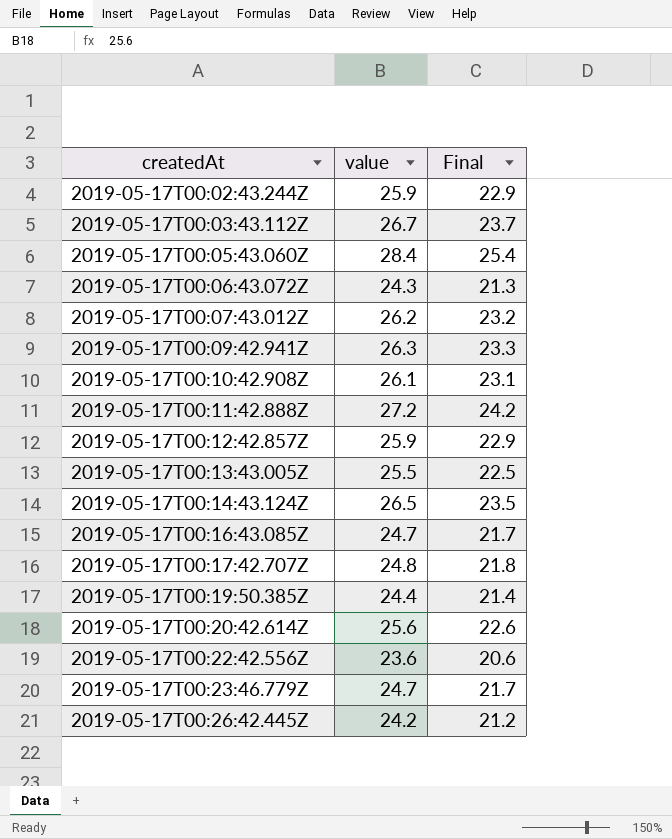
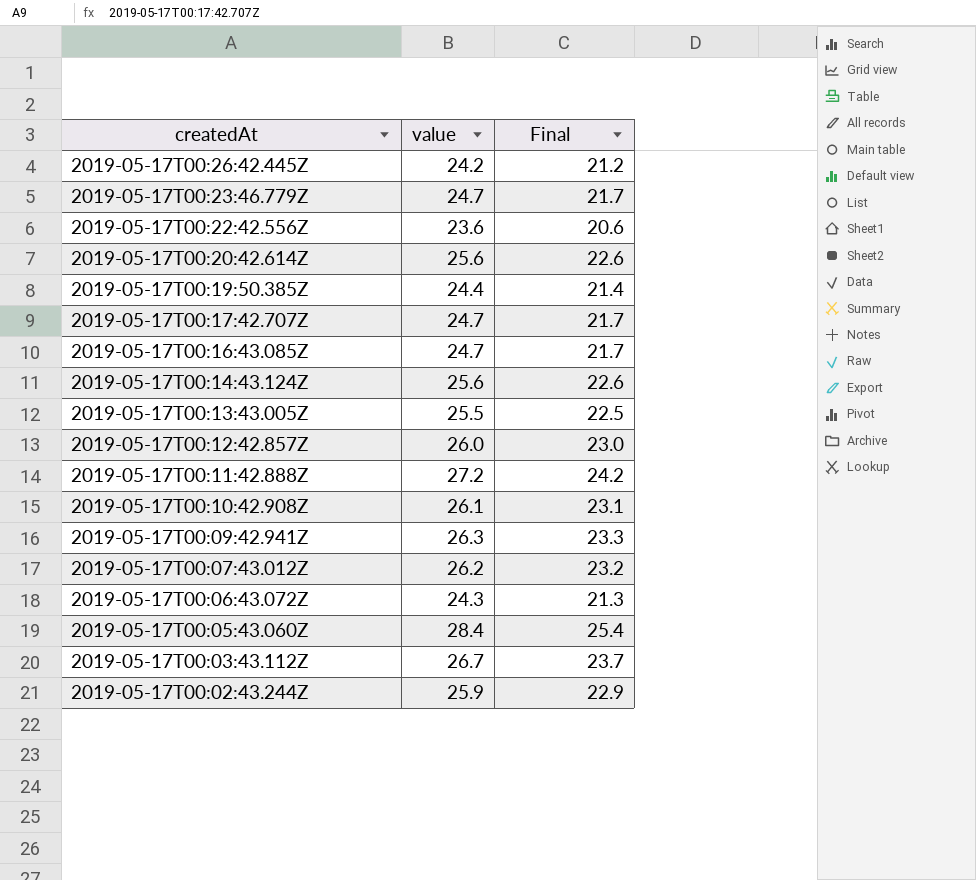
row order: createdAt ascending -> createdAt descending
2019-05-17T00:17:42.707Z | value: 24.8 -> 24.7
2019-05-17T00:17:42.707Z | Final: 21.8 -> 21.7
2019-05-17T00:14:43.124Z | value: 26.5 -> 25.6
2019-05-17T00:14:43.124Z | Final: 23.5 -> 22.6
2019-05-17T00:12:42.857Z | value: 25.9 -> 26.0
2019-05-17T00:12:42.857Z | Final: 22.9 -> 23.0

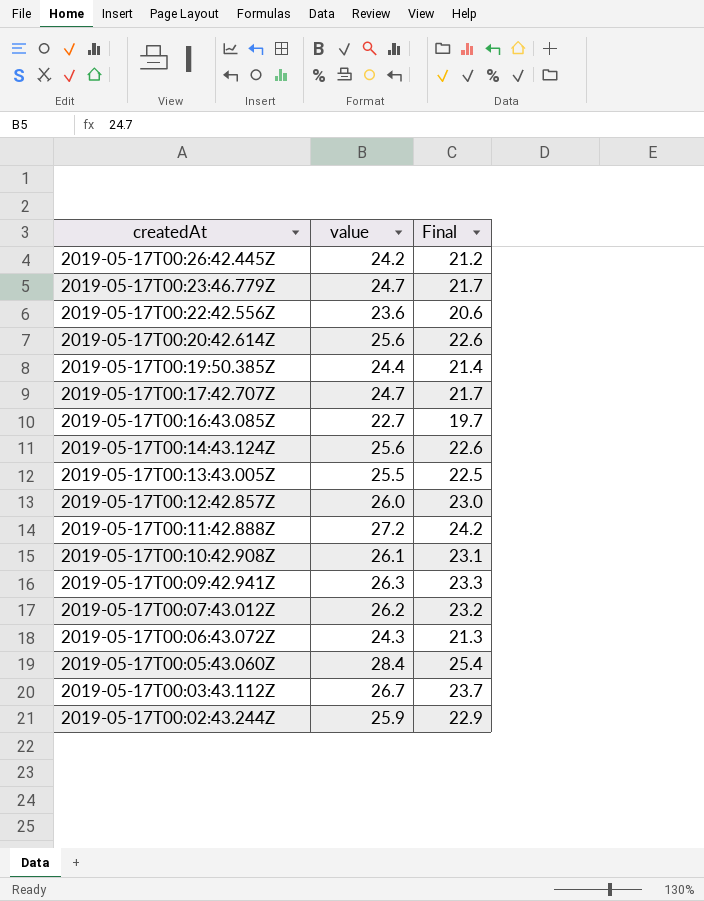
2019-05-17T00:16:43.085Z | value: 24.7 -> 22.7
2019-05-17T00:16:43.085Z | Final: 21.7 -> 19.7

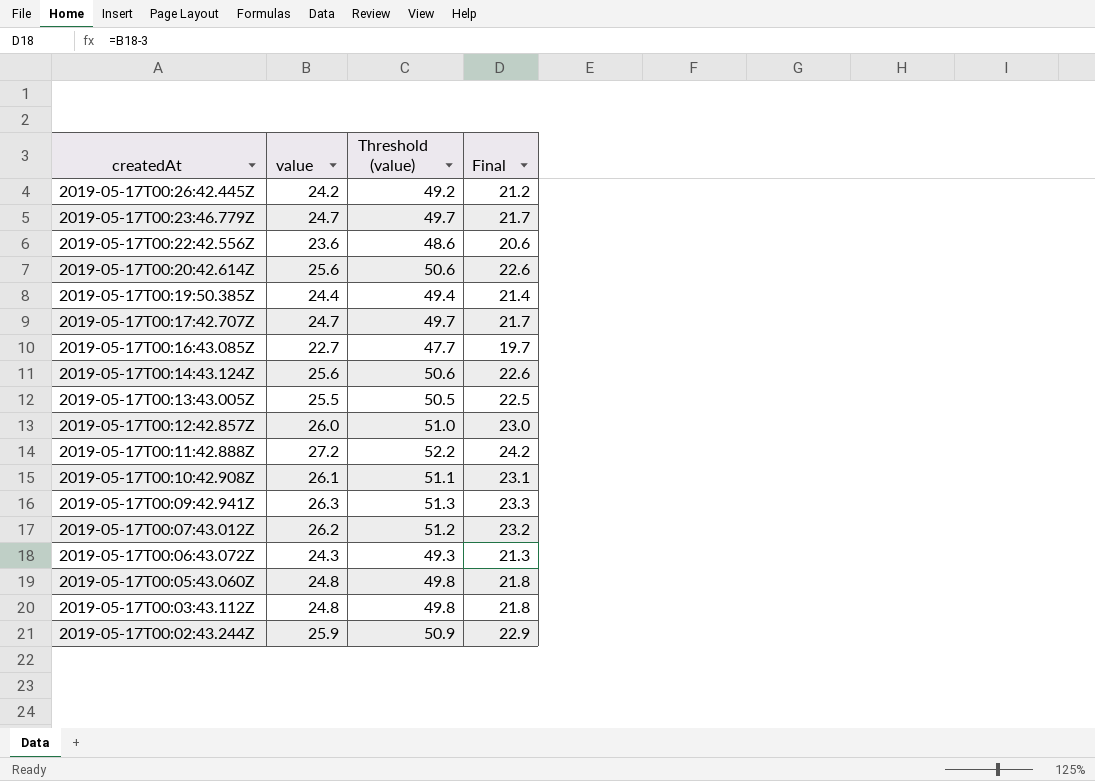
column Threshold (value) | formula: none -> [value] + 25
2019-05-17T00:05:43.060Z | value: 28.4 -> 24.8
2019-05-17T00:05:43.060Z | Final: 25.4 -> 21.8
2019-05-17T00:03:43.112Z | value: 26.7 -> 24.8
2019-05-17T00:03:43.112Z | Final: 23.7 -> 21.8

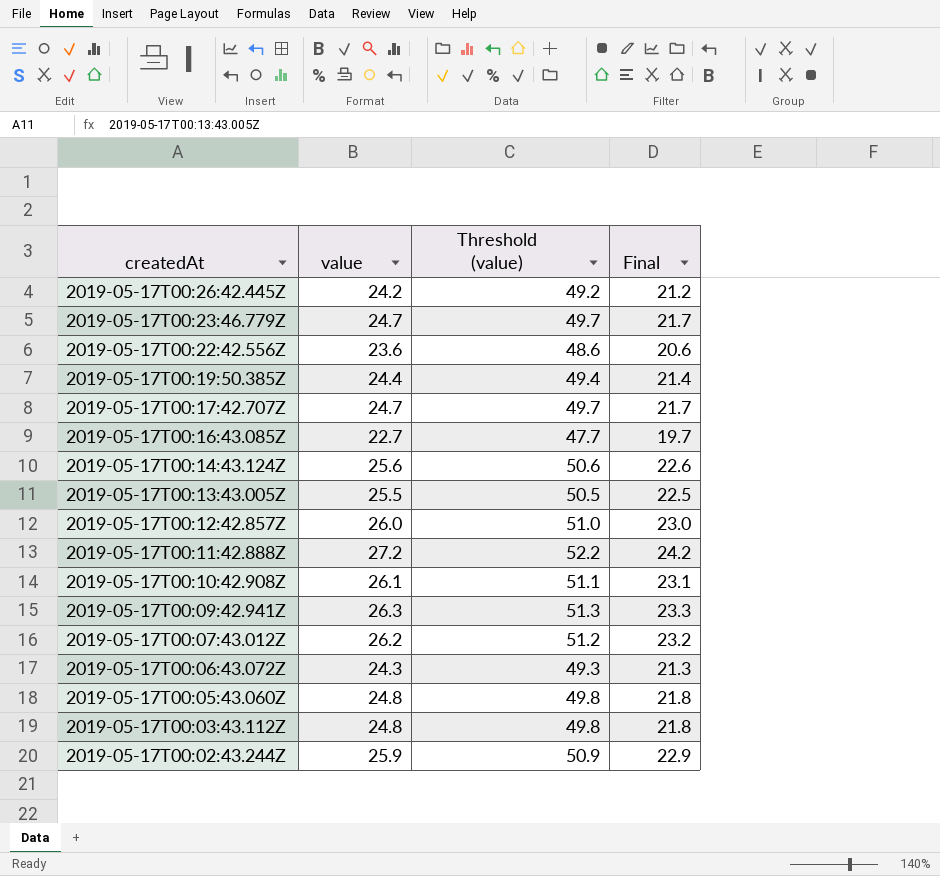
row 2019-05-17T00:20:42.614Z: 25.6 | 50.6 | 22.6 -> none

